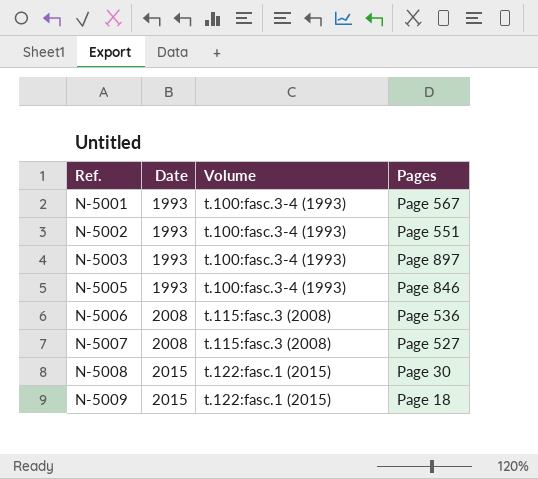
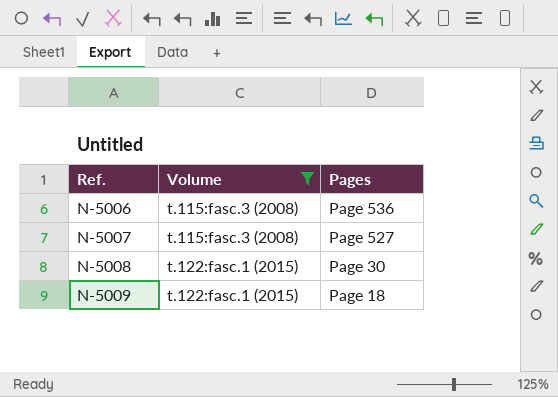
filter: none -> Volume != t.100:fasc.3-4 (1993)
column Date | position: 2 -> none

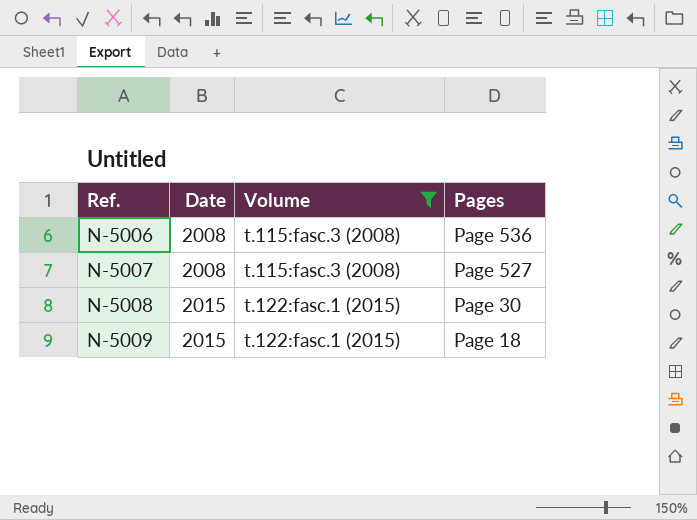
column Date | position: none -> 2

